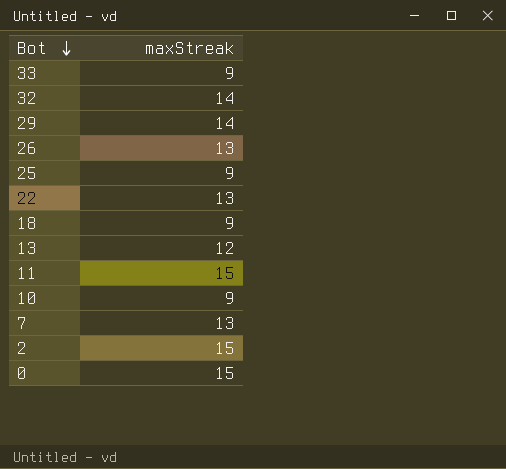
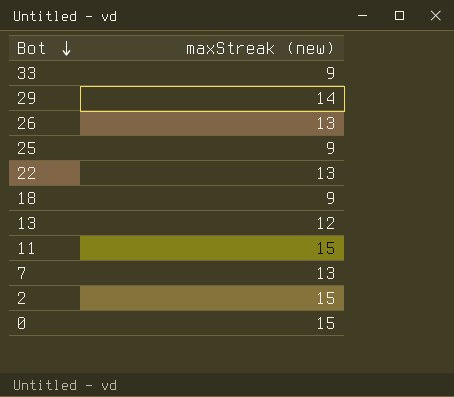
column name: maxStreak -> maxStreak (new)
row 32: 14 -> none
row 10: 9 -> none

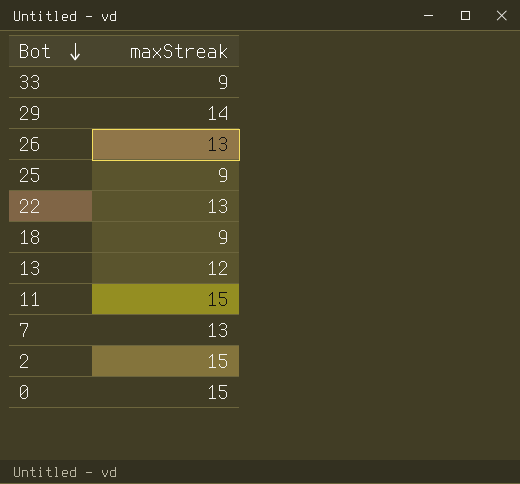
column name: maxStreak (new) -> maxStreak

